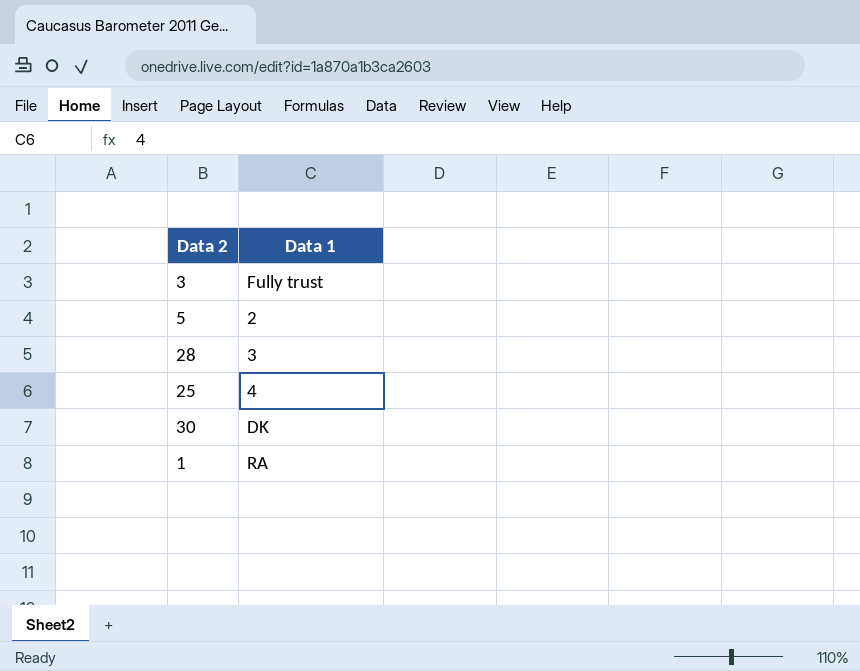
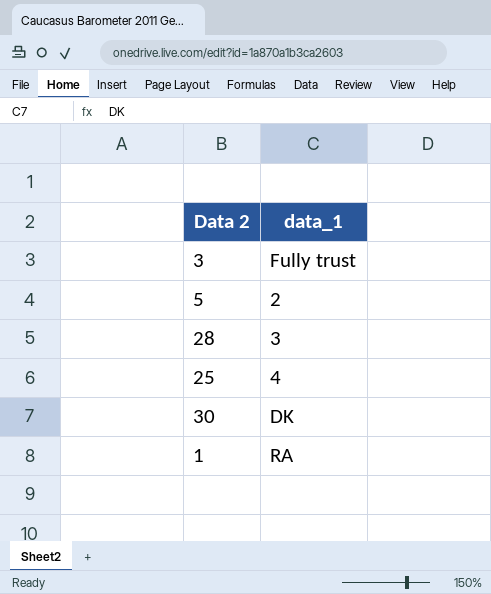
column name: Data 1 -> data_1

